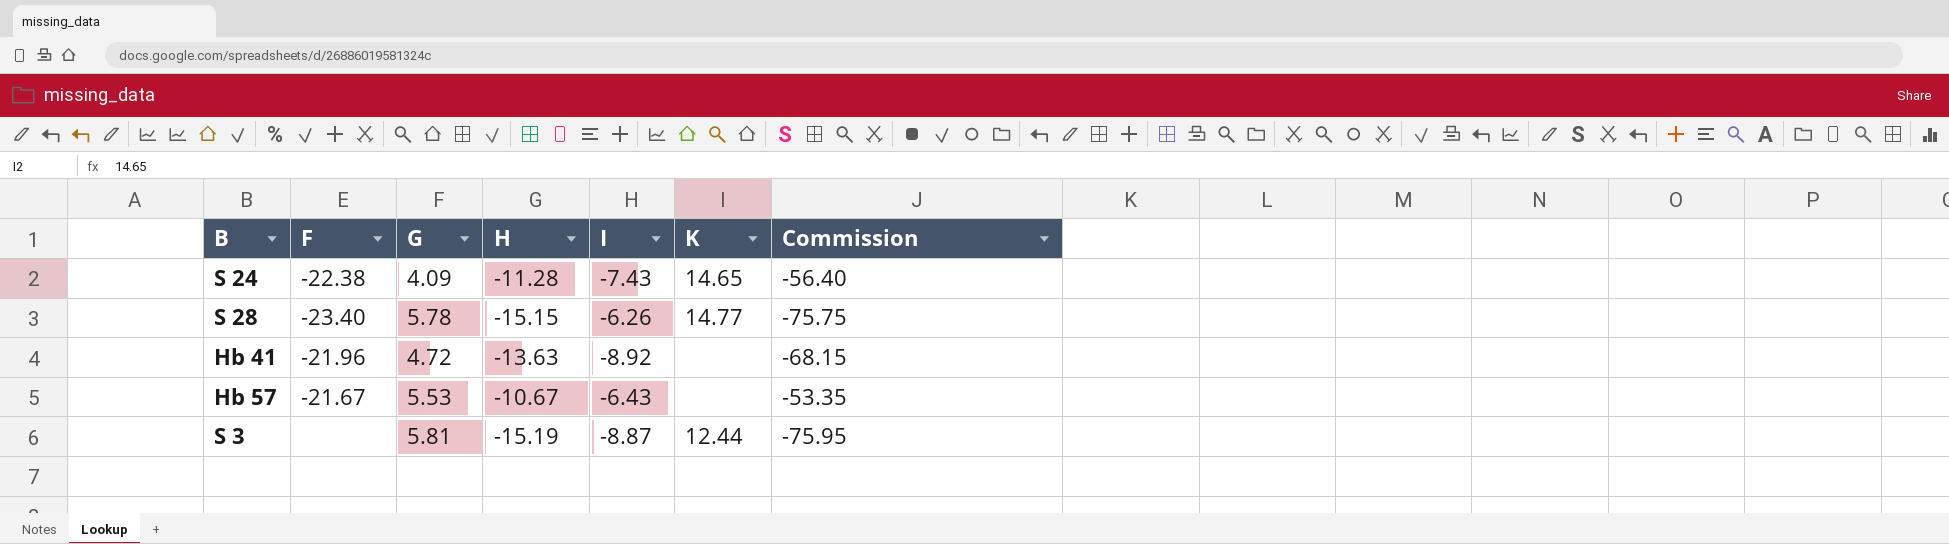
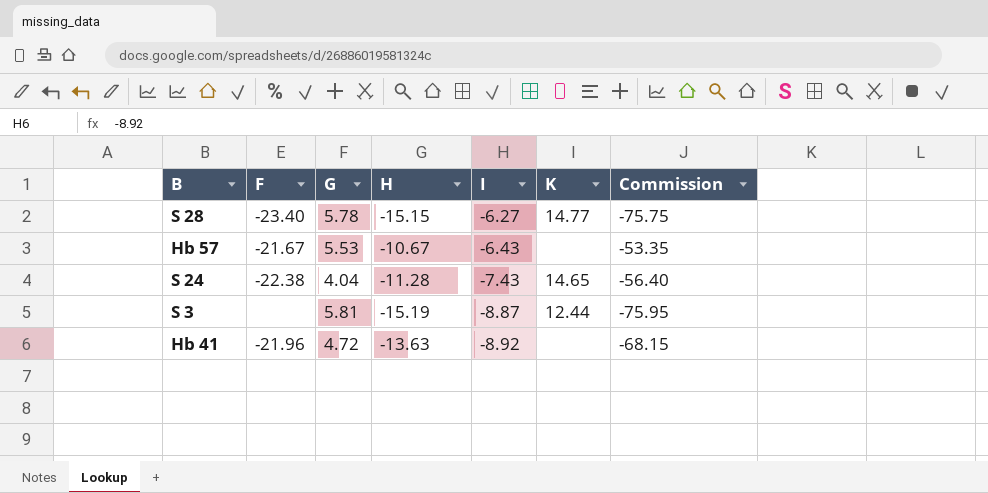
row order: none -> I descending
S 28 | I: -6.26 -> -6.27
S 24 | G: 4.09 -> 4.04

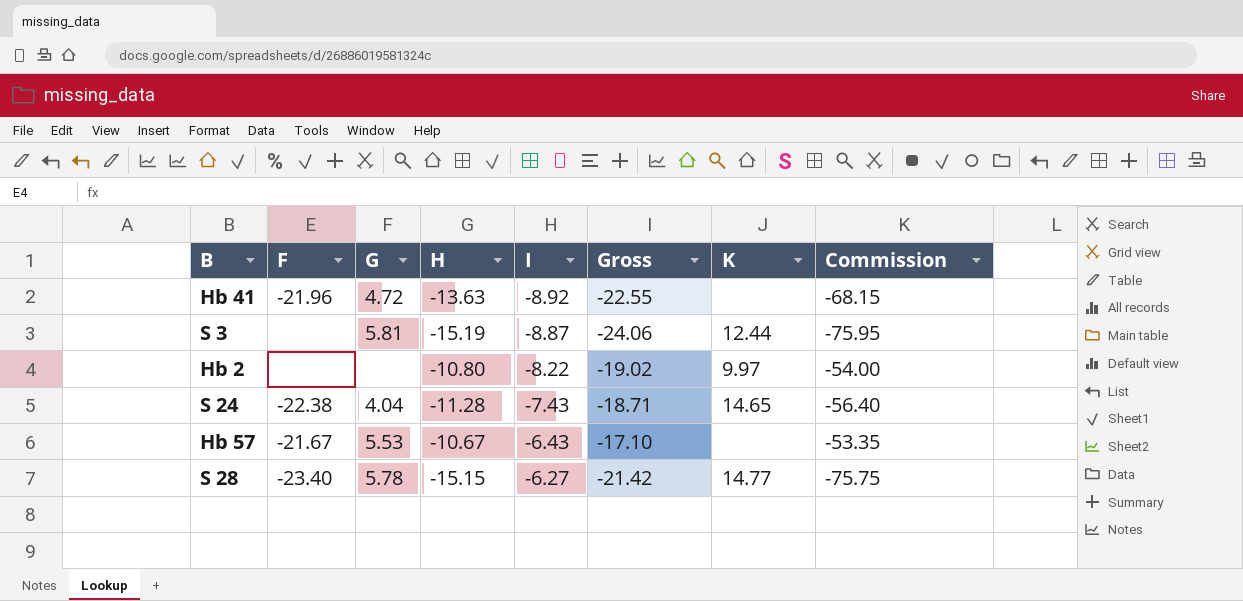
row order: I descending -> I ascending
column Gross | formula: none -> [H] + [I]
row Hb 2: none -> none | none | -10.80 | -8.22 | -19.02 | 9.97 | -54.00

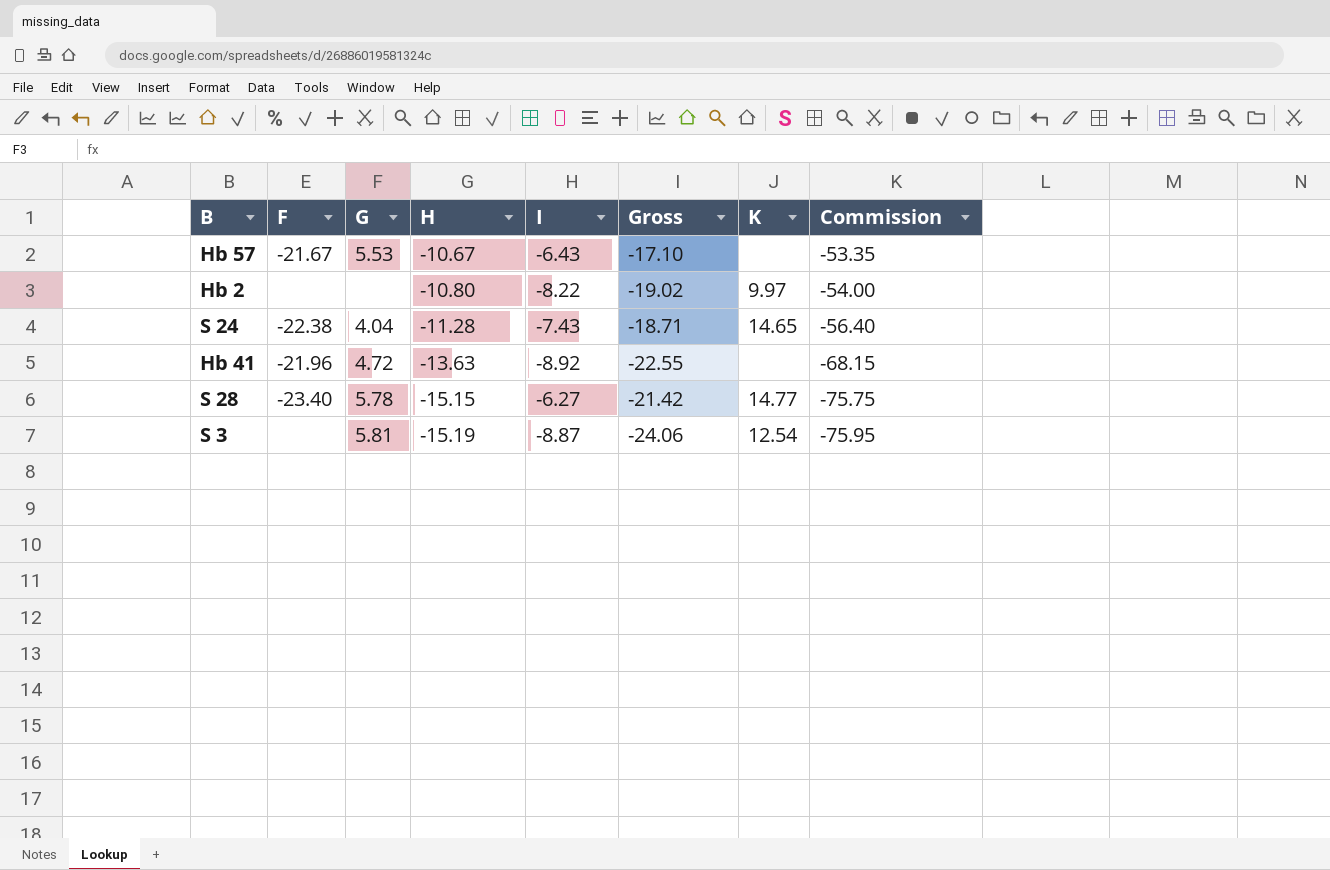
row order: I ascending -> H descending
S 3 | K: 12.44 -> 12.54

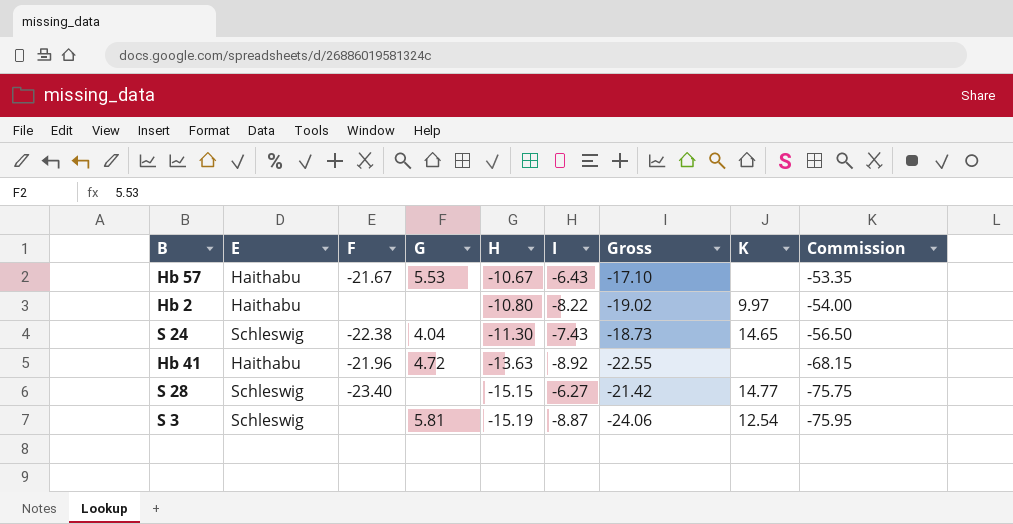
column E | position: none -> 2
S 24 | H: -11.28 -> -11.30
S 24 | Gross: -18.71 -> -18.73
S 24 | Commission: -56.40 -> -56.50
S 28 | G: 5.78 -> none

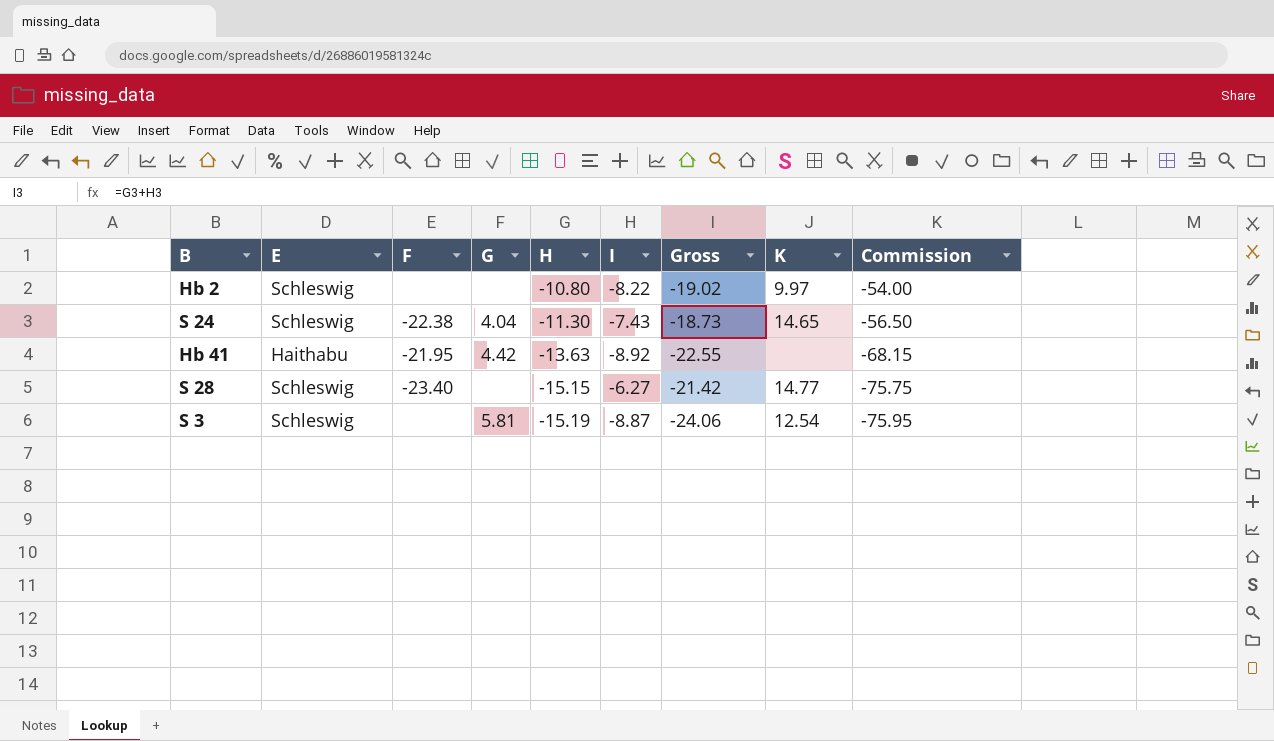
row Hb 57: Haithabu | -21.67 | 5.53 | -10.67 | -6.43 | -17.10 | none | -53.35 -> none
Hb 2 | E: Haithabu -> Schleswig
Hb 41 | F: -21.96 -> -21.95
Hb 41 | G: 4.72 -> 4.42

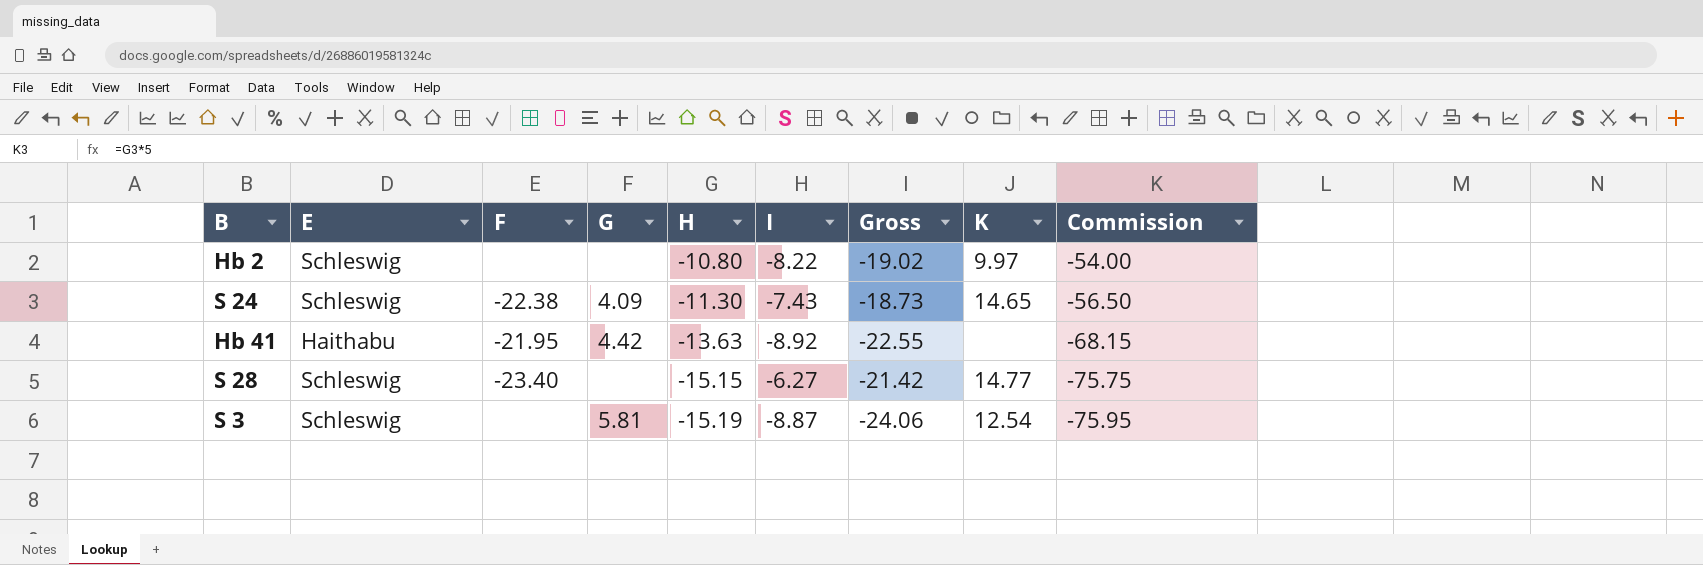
S 24 | G: 4.04 -> 4.09

